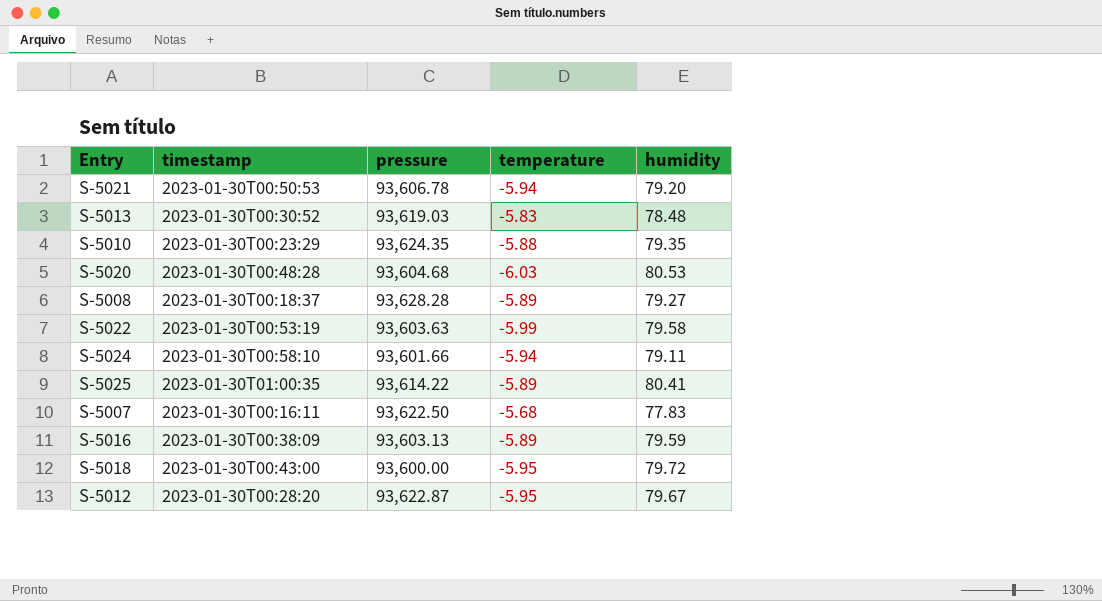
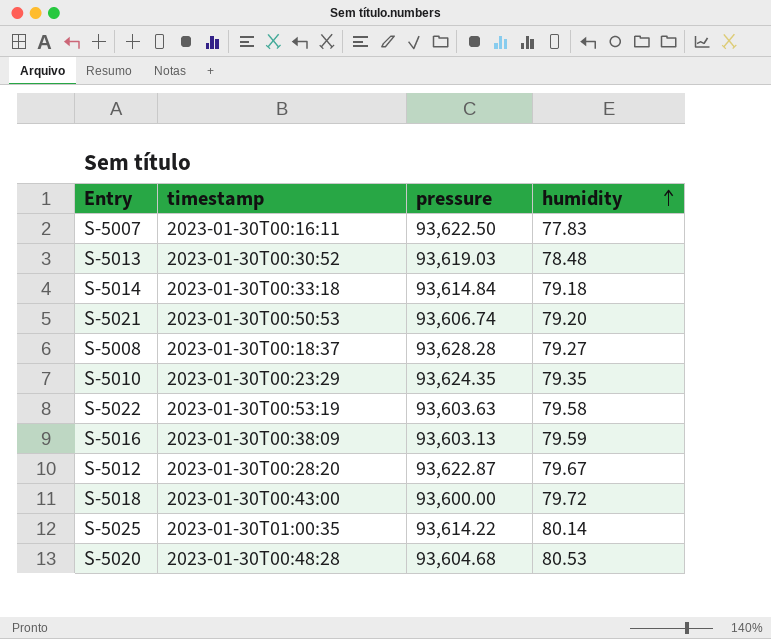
row order: none -> humidity ascending
column temperature | position: 4 -> none
row S-5024: 2023-01-30T00:58:10 | 93,601.66 | -5.94 | 79.11 -> none
row S-5014: none -> 2023-01-30T00:33:18 | 93,614.84 | 79.18
S-5021 | pressure: 93,606.78 -> 93,606.74
S-5025 | humidity: 80.41 -> 80.14

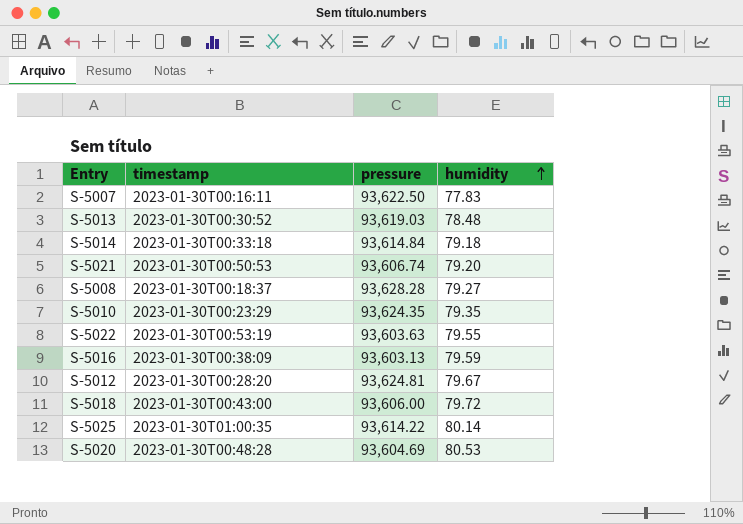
S-5022 | humidity: 79.58 -> 79.55
S-5012 | pressure: 93,622.87 -> 93,624.81
S-5018 | pressure: 93,600.00 -> 93,606.00
S-5020 | pressure: 93,604.68 -> 93,604.69

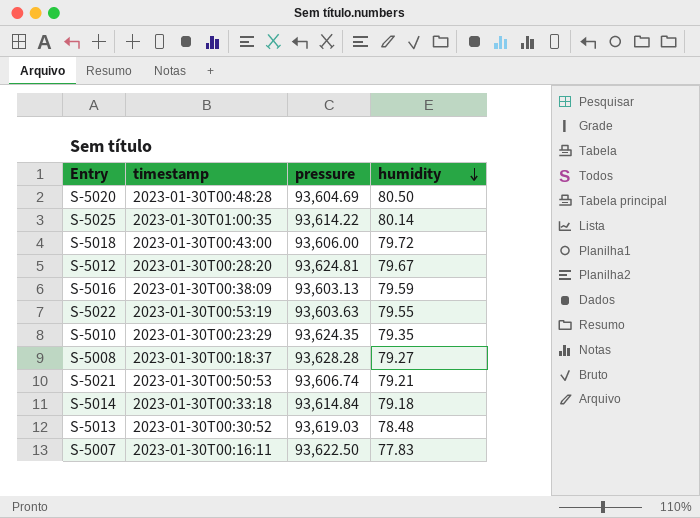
row order: humidity ascending -> humidity descending
S-5020 | humidity: 80.53 -> 80.50
S-5021 | humidity: 79.20 -> 79.21

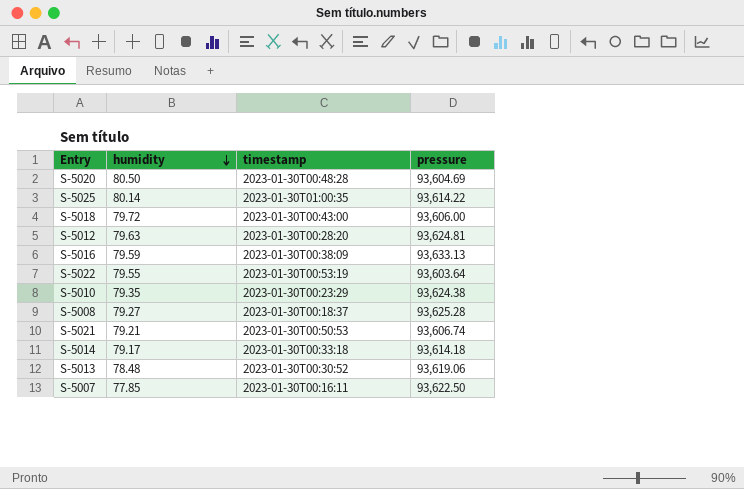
column humidity | position: 4 -> 2
S-5012 | humidity: 79.67 -> 79.63
S-5016 | pressure: 93,603.13 -> 93,633.13
S-5022 | pressure: 93,603.63 -> 93,603.64
S-5010 | pressure: 93,624.35 -> 93,624.38
S-5008 | pressure: 93,628.28 -> 93,625.28
S-5014 | humidity: 79.18 -> 79.17
S-5014 | pressure: 93,614.84 -> 93,614.18
S-5013 | pressure: 93,619.03 -> 93,619.06
S-5007 | humidity: 77.83 -> 77.85

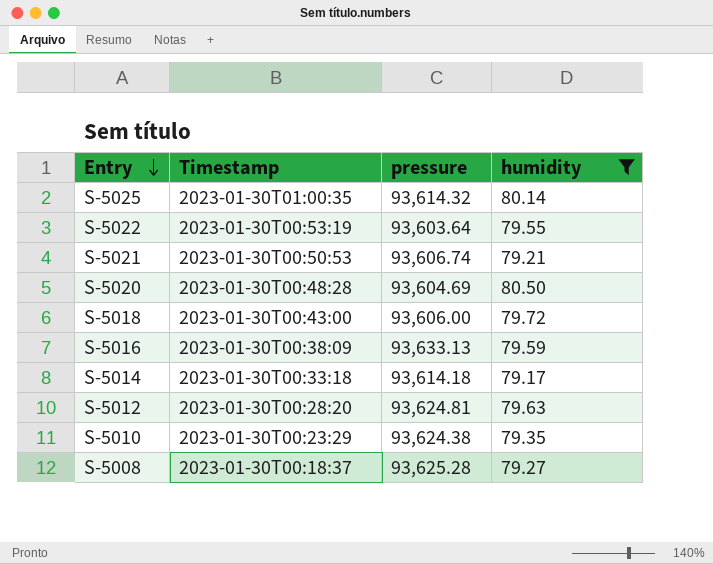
filter: none -> humidity >= 79.17
row order: humidity descending -> Entry descending
column name: timestamp -> Timestamp
column humidity | position: 2 -> 4
S-5025 | pressure: 93,614.22 -> 93,614.32

